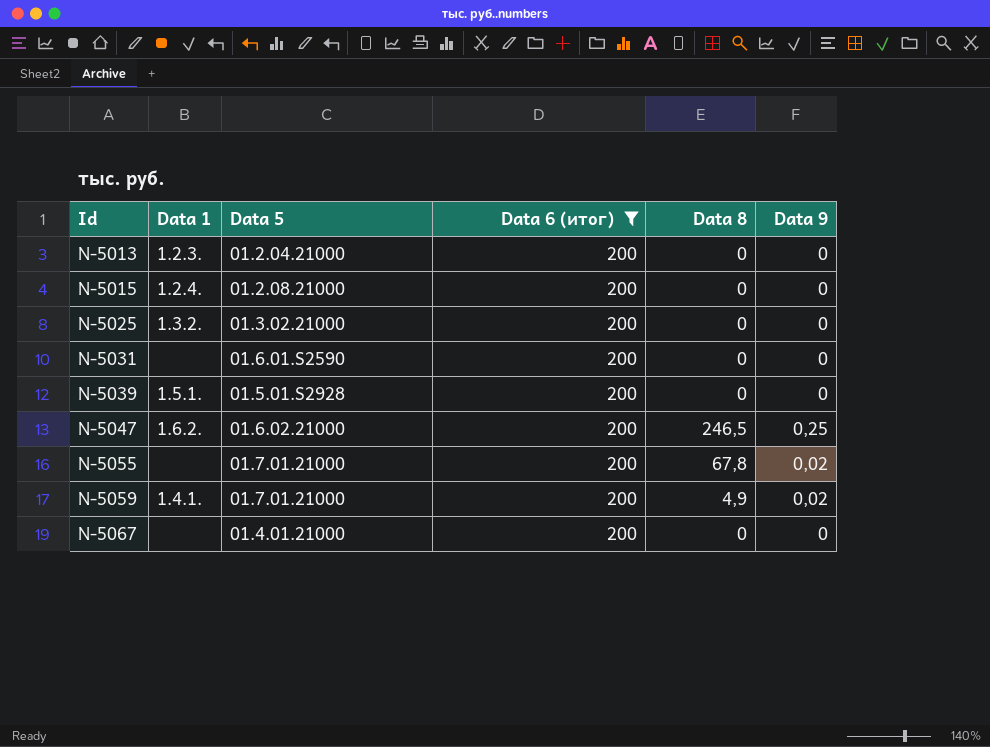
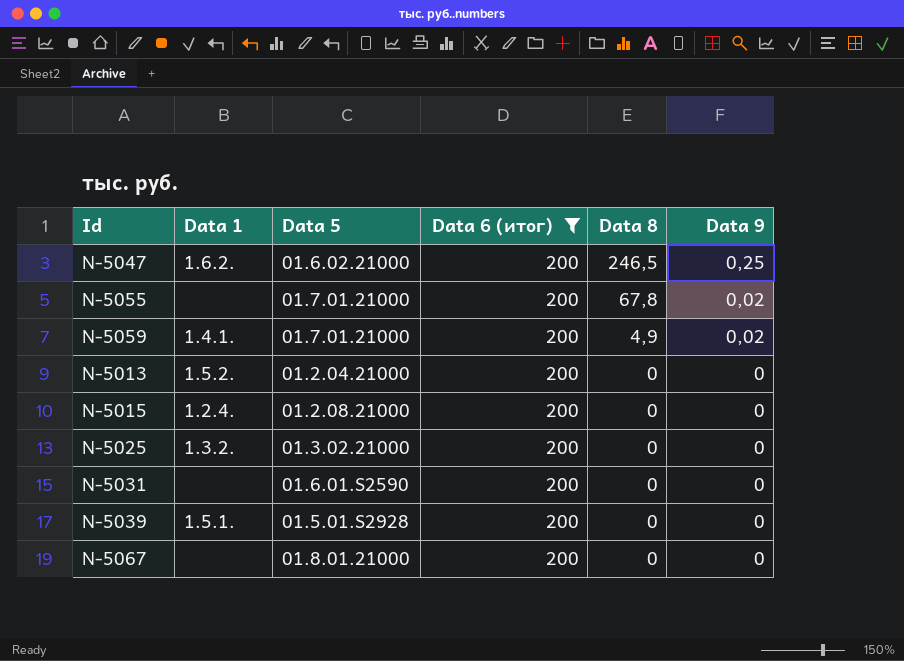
row order: Id ascending -> Data 8 descending
N-5013 | Data 1: 1.2.3. -> 1.5.2.
N-5067 | Data 5: 01.4.01.21000 -> 01.8.01.21000

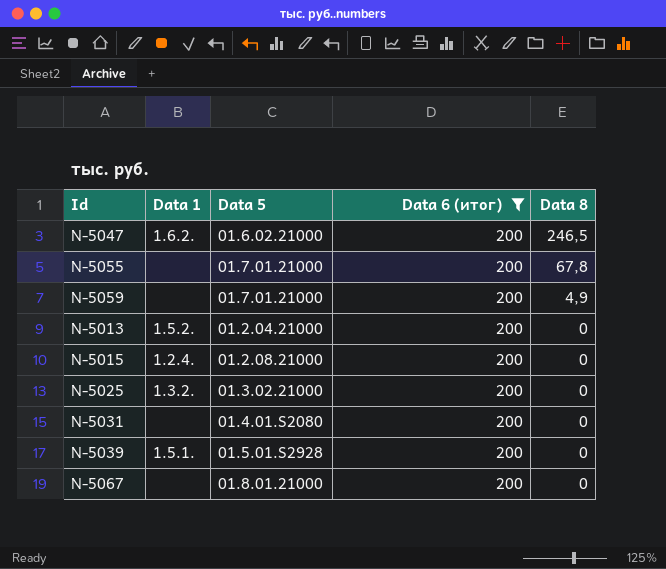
column Data 9 | position: 6 -> none
N-5059 | Data 1: 1.4.1. -> none
N-5031 | Data 5: 01.6.01.S2590 -> 01.4.01.S2080

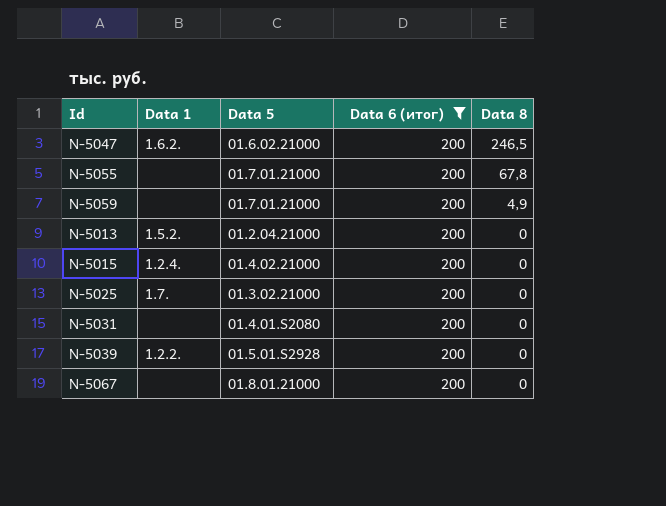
N-5015 | Data 5: 01.2.08.21000 -> 01.4.02.21000
N-5025 | Data 1: 1.3.2. -> 1.7.
N-5039 | Data 1: 1.5.1. -> 1.2.2.

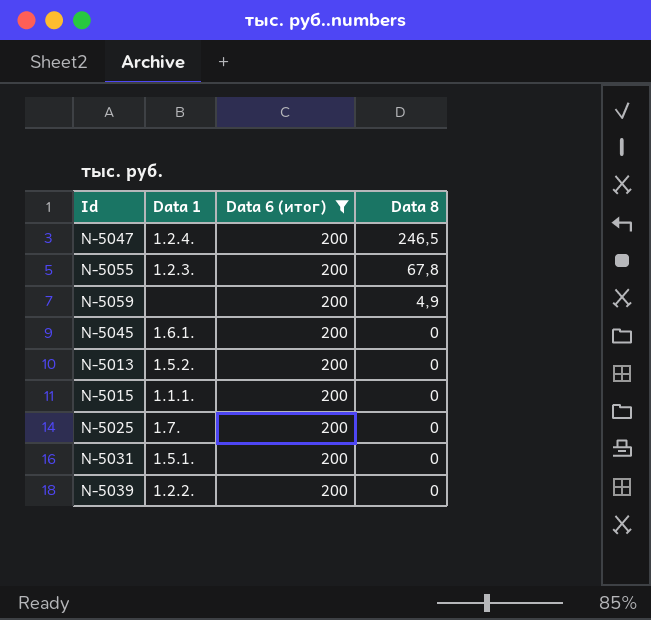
column Data 5 | position: 3 -> none
row N-5067: none | 01.8.01.21000 | 200 | 0 -> none
N-5047 | Data 1: 1.6.2. -> 1.2.4.
N-5055 | Data 1: none -> 1.2.3.
row N-5045: none -> 1.6.1. | 200 | 0
N-5015 | Data 1: 1.2.4. -> 1.1.1.
N-5031 | Data 1: none -> 1.5.1.

